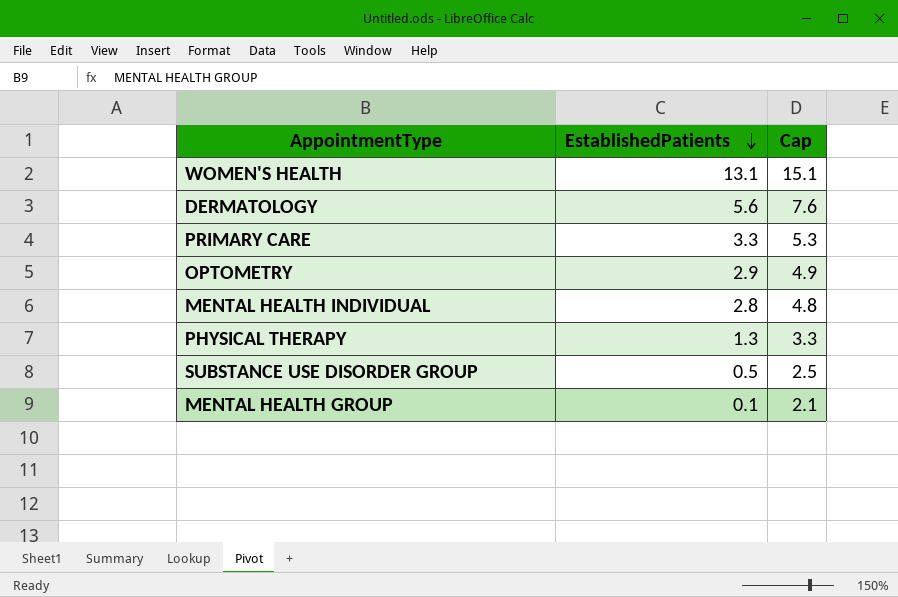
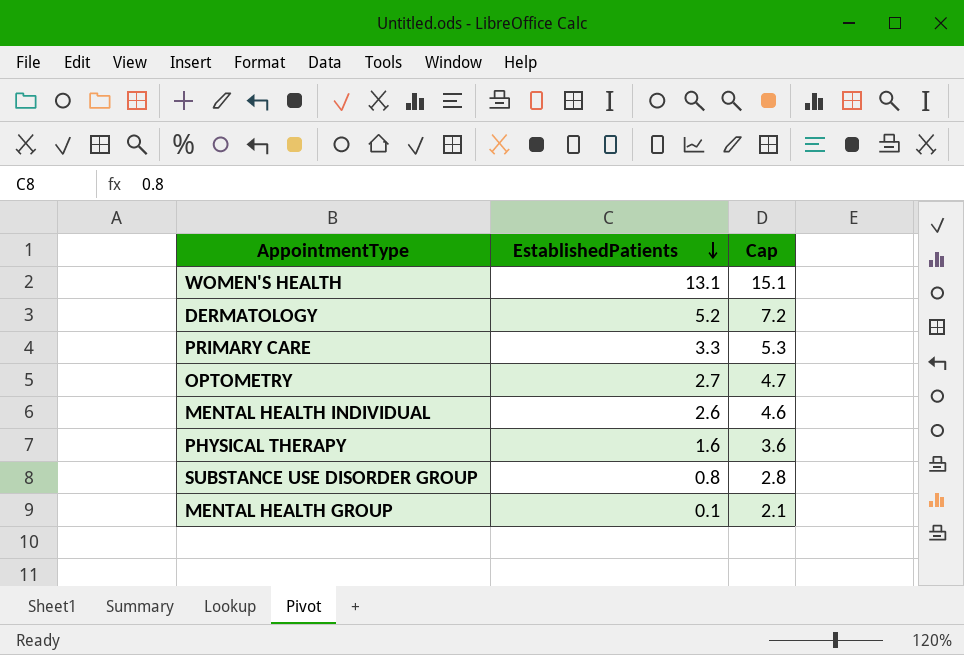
DERMATOLOGY | EstablishedPatients: 5.6 -> 5.2
DERMATOLOGY | Cap: 7.6 -> 7.2
OPTOMETRY | EstablishedPatients: 2.9 -> 2.7
OPTOMETRY | Cap: 4.9 -> 4.7
MENTAL HEALTH INDIVIDUAL | EstablishedPatients: 2.8 -> 2.6
MENTAL HEALTH INDIVIDUAL | Cap: 4.8 -> 4.6
PHYSICAL THERAPY | EstablishedPatients: 1.3 -> 1.6
PHYSICAL THERAPY | Cap: 3.3 -> 3.6
SUBSTANCE USE DISORDER GROUP | EstablishedPatients: 0.5 -> 0.8
SUBSTANCE USE DISORDER GROUP | Cap: 2.5 -> 2.8

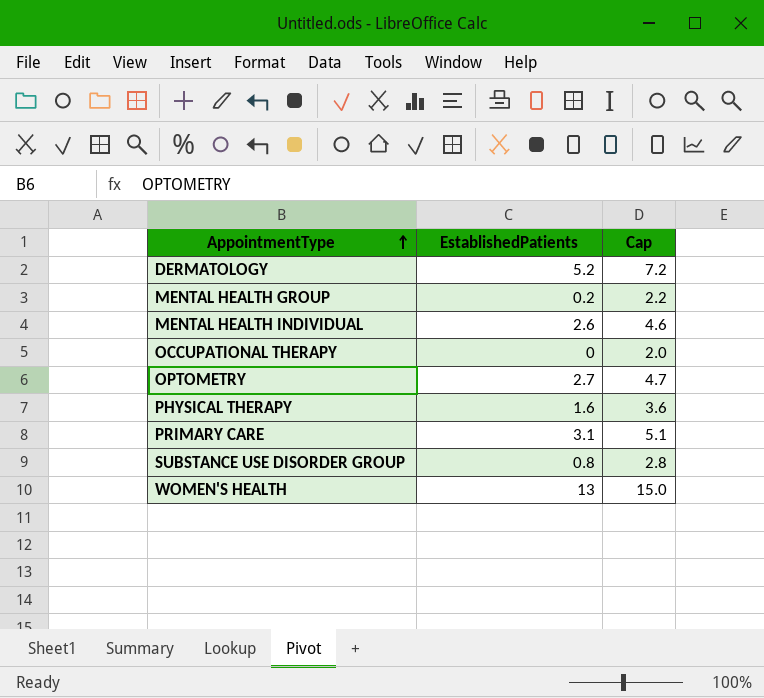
row order: EstablishedPatients descending -> AppointmentType ascending
MENTAL HEALTH GROUP | EstablishedPatients: 0.1 -> 0.2
MENTAL HEALTH GROUP | Cap: 2.1 -> 2.2
row OCCUPATIONAL THERAPY: none -> 0 | 2.0
PRIMARY CARE | EstablishedPatients: 3.3 -> 3.1
PRIMARY CARE | Cap: 5.3 -> 5.1
WOMEN'S HEALTH | EstablishedPatients: 13.1 -> 13
WOMEN'S HEALTH | Cap: 15.1 -> 15.0

